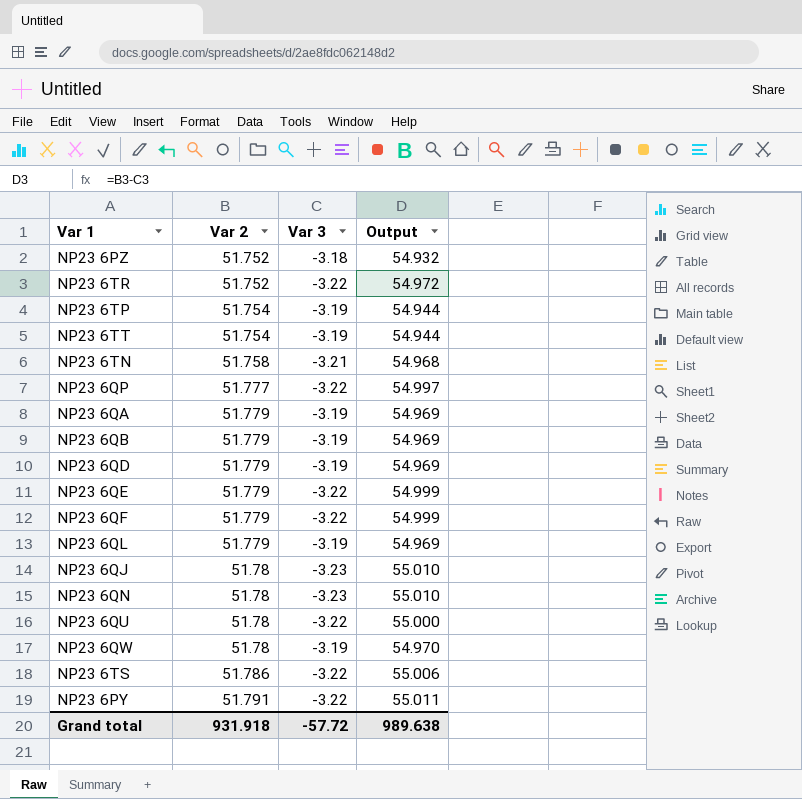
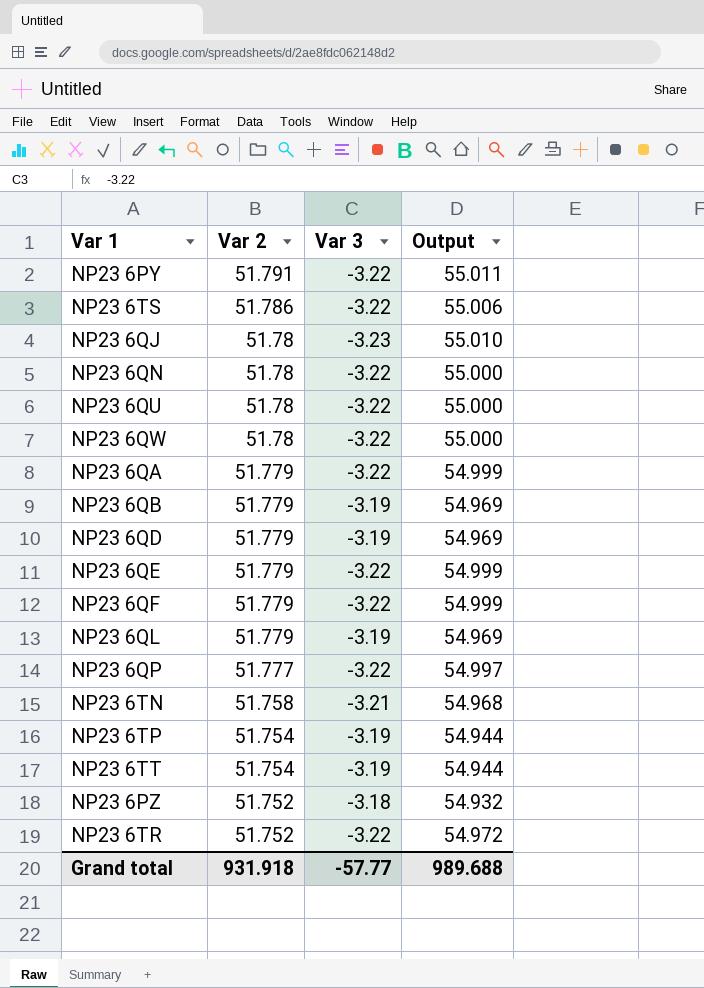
row order: Var 2 ascending -> Var 2 descending
NP23 6QN | Var 3: -3.23 -> -3.22
NP23 6QN | Output: 55.010 -> 55.000
NP23 6QW | Var 3: -3.19 -> -3.22
NP23 6QW | Output: 54.970 -> 55.000
NP23 6QA | Var 3: -3.19 -> -3.22
NP23 6QA | Output: 54.969 -> 54.999
Grand total | Var 3: -57.72 -> -57.77
Grand total | Output: 989.638 -> 989.688

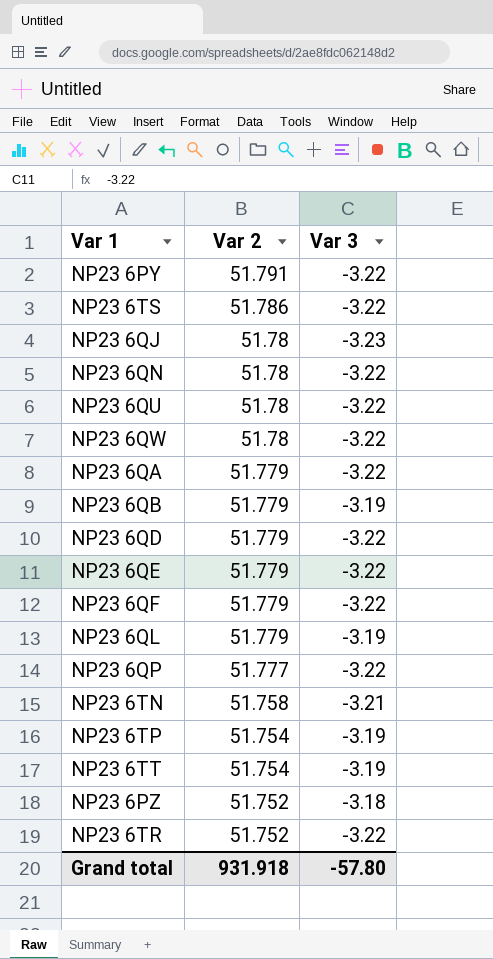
column Output | formula: [Var 2] - [Var 3] -> none
NP23 6QD | Var 3: -3.19 -> -3.22
Grand total | Var 3: -57.77 -> -57.80

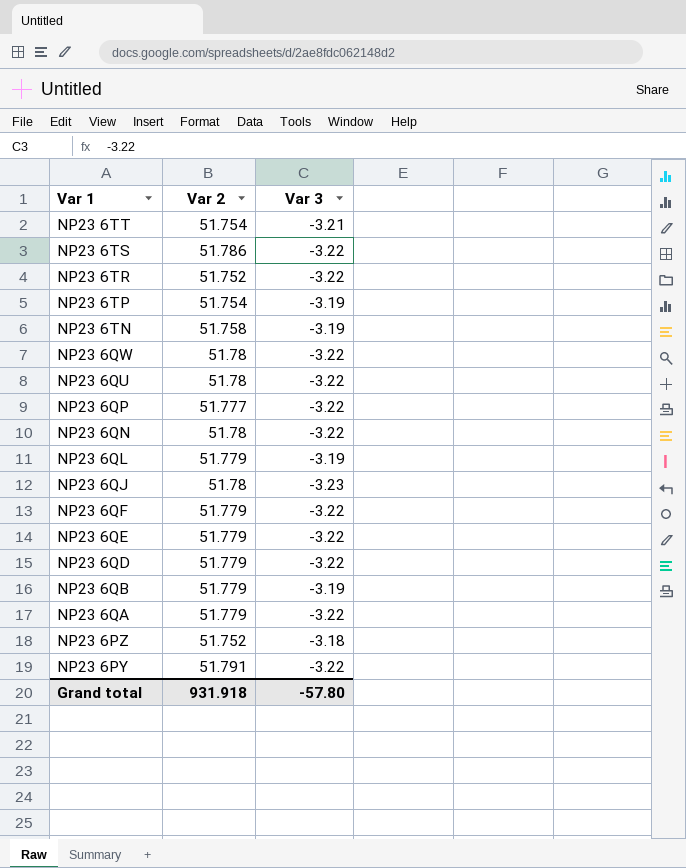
row order: Var 2 descending -> Var 1 descending
NP23 6TT | Var 3: -3.19 -> -3.21
NP23 6TN | Var 3: -3.21 -> -3.19

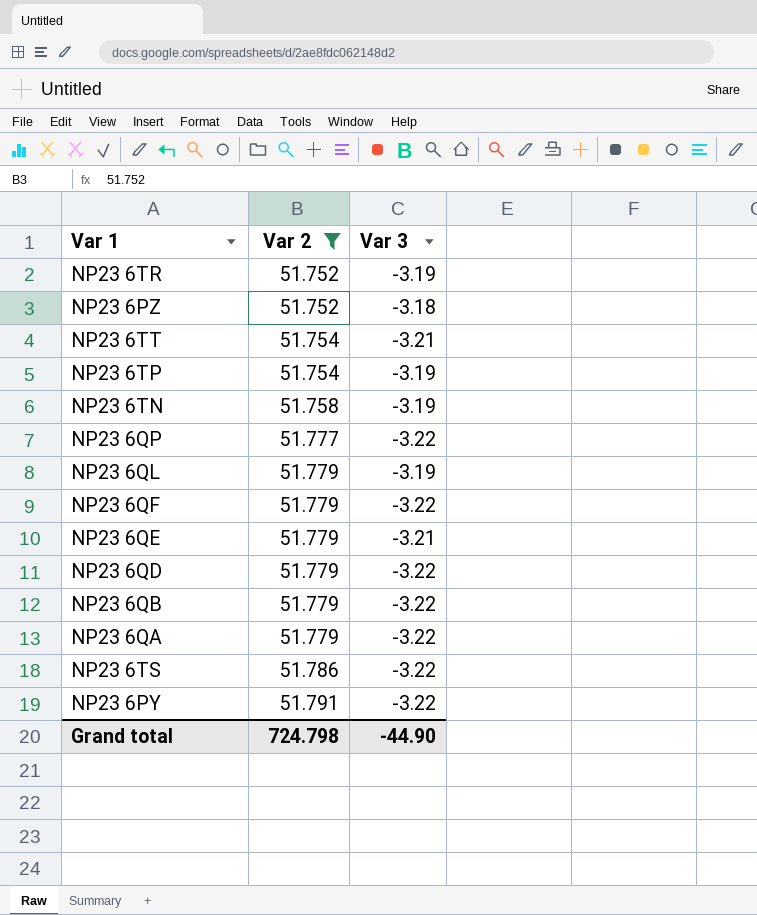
filter: none -> Var 2 != 51.78
row order: Var 1 descending -> Var 2 ascending
NP23 6TR | Var 3: -3.22 -> -3.19
NP23 6QE | Var 3: -3.22 -> -3.21
NP23 6QB | Var 3: -3.19 -> -3.22
Grand total | Var 2: 931.918 -> 724.798
Grand total | Var 3: -57.80 -> -44.90

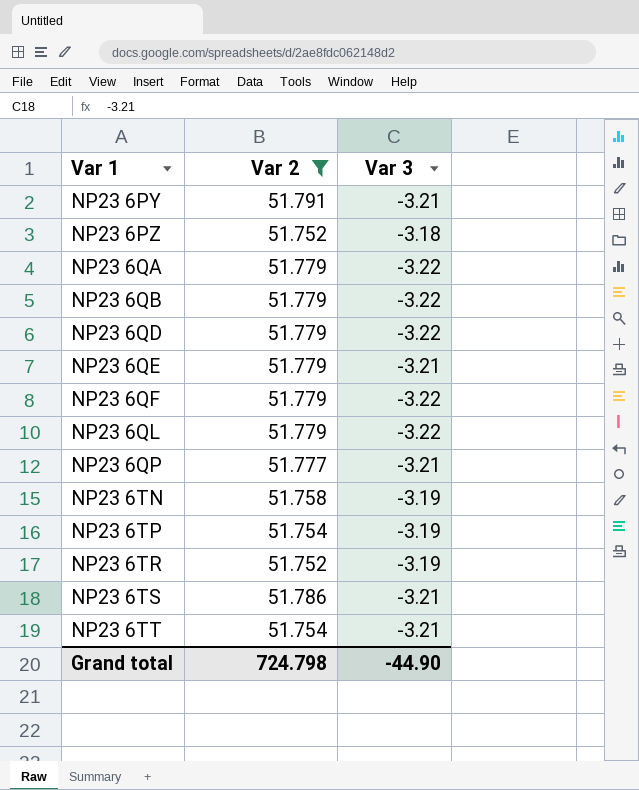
row order: Var 2 ascending -> Var 1 ascending
NP23 6PY | Var 3: -3.22 -> -3.21
NP23 6QL | Var 3: -3.19 -> -3.22
NP23 6QP | Var 3: -3.22 -> -3.21
NP23 6TS | Var 3: -3.22 -> -3.21

